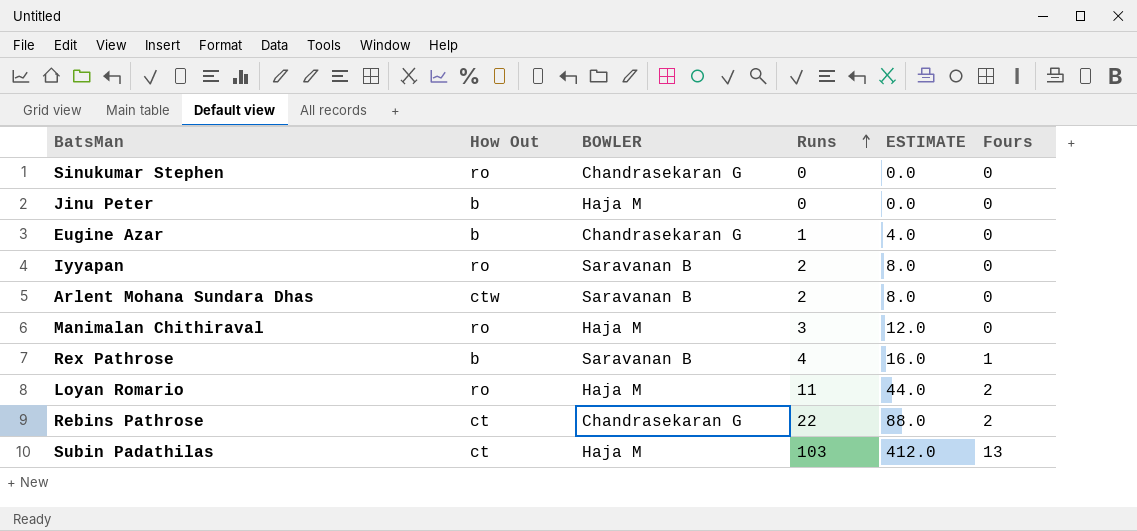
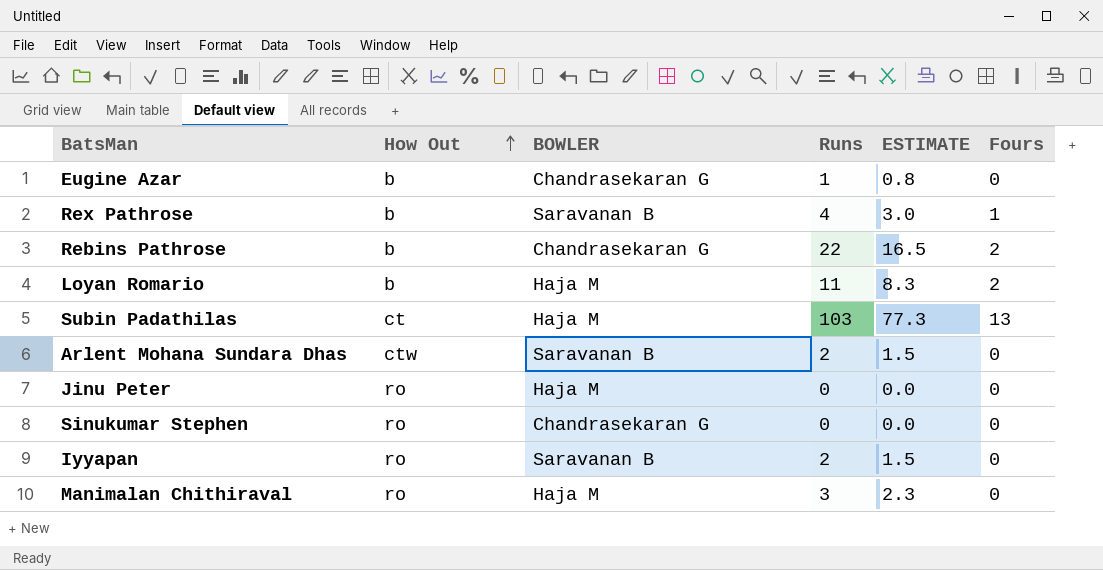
row order: Runs ascending -> How Out ascending
column ESTIMATE | formula: [Runs] * 4 -> [Runs] * 0.75
Rebins Pathrose | How Out: ct -> b
Loyan Romario | How Out: ro -> b
Jinu Peter | How Out: b -> ro

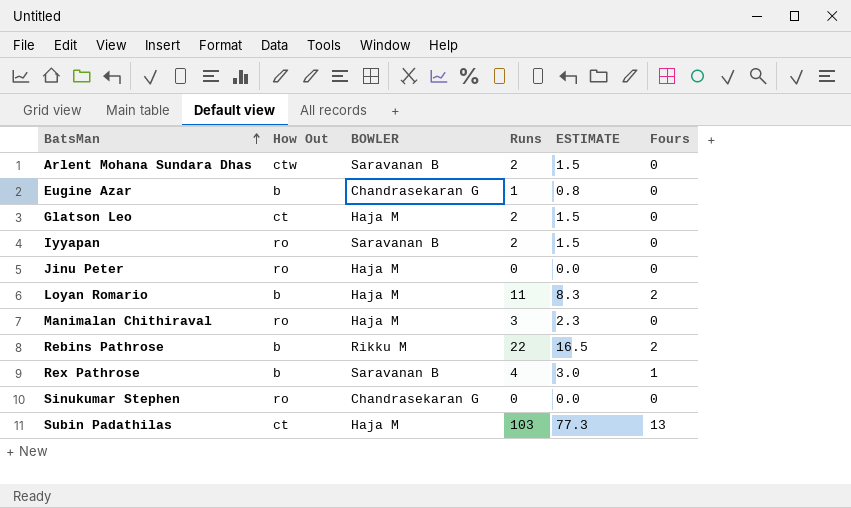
row order: How Out ascending -> BatsMan ascending
row Glatson Leo: none -> ct | Haja M | 2 | 1.5 | 0
Rebins Pathrose | BOWLER: Chandrasekaran G -> Rikku M

